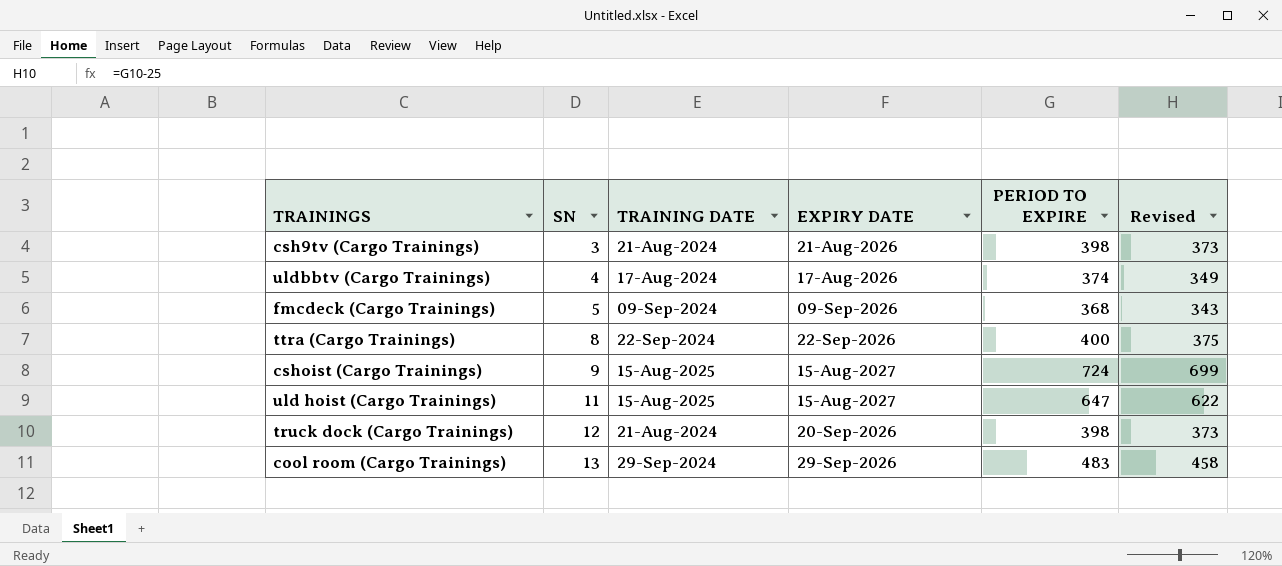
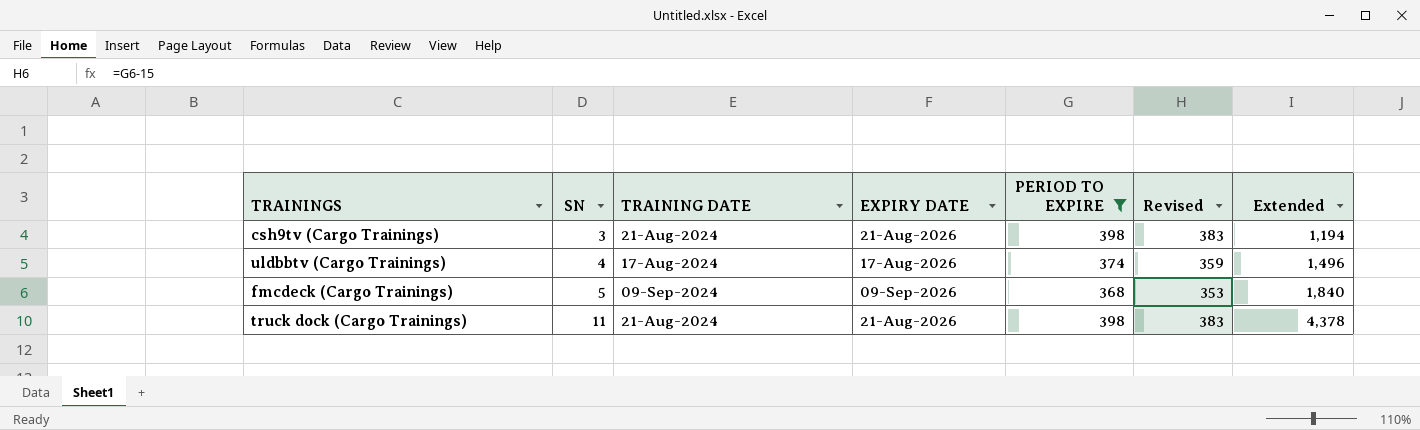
filter: none -> PERIOD TO EXPIRE <= 398
column Revised | formula: [PERIOD TO EXPIRE] - 25 -> [PERIOD TO EXPIRE] - 15
column Extended | formula: none -> [SN] * [PERIOD TO EXPIRE]
truck dock (Cargo Trainings) | SN: 12 -> 11
truck dock (Cargo Trainings) | EXPIRY DATE: 20-Sep-2026 -> 21-Aug-2026

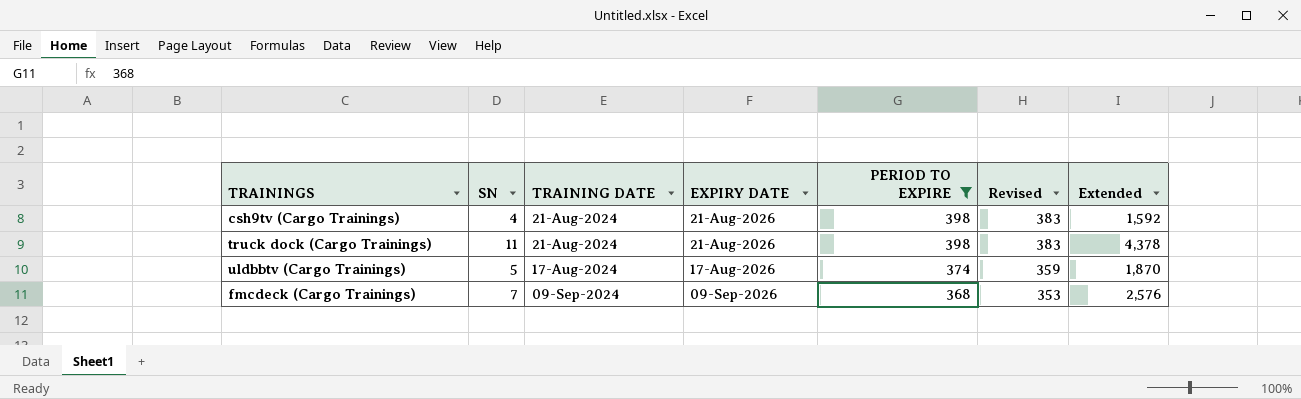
row order: SN ascending -> PERIOD TO EXPIRE descending
csh9tv (Cargo Trainings) | SN: 3 -> 4
csh9tv (Cargo Trainings) | Extended: 1,194 -> 1,592
uldbbtv (Cargo Trainings) | SN: 4 -> 5
uldbbtv (Cargo Trainings) | Extended: 1,496 -> 1,870
fmcdeck (Cargo Trainings) | SN: 5 -> 7
fmcdeck (Cargo Trainings) | Extended: 1,840 -> 2,576

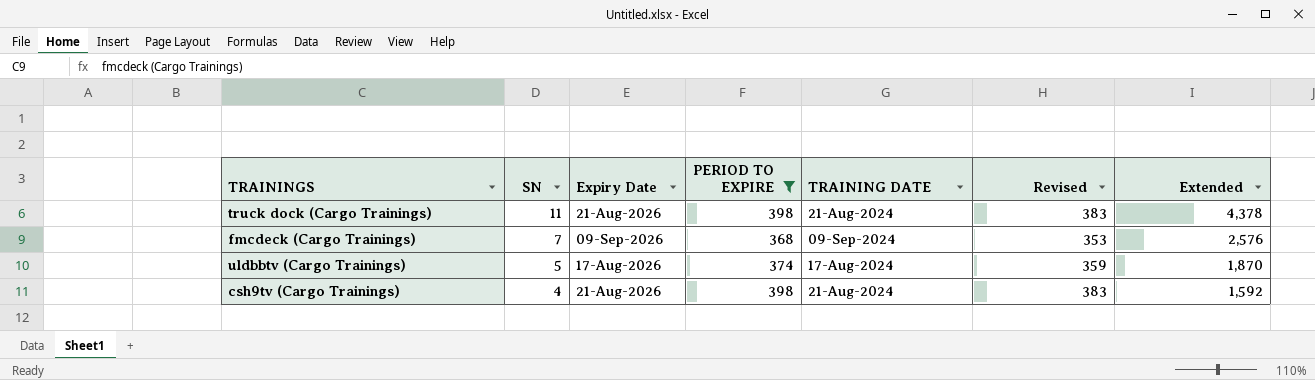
row order: PERIOD TO EXPIRE descending -> SN descending
column name: EXPIRY DATE -> Expiry Date
column TRAINING DATE | position: 3 -> 5

